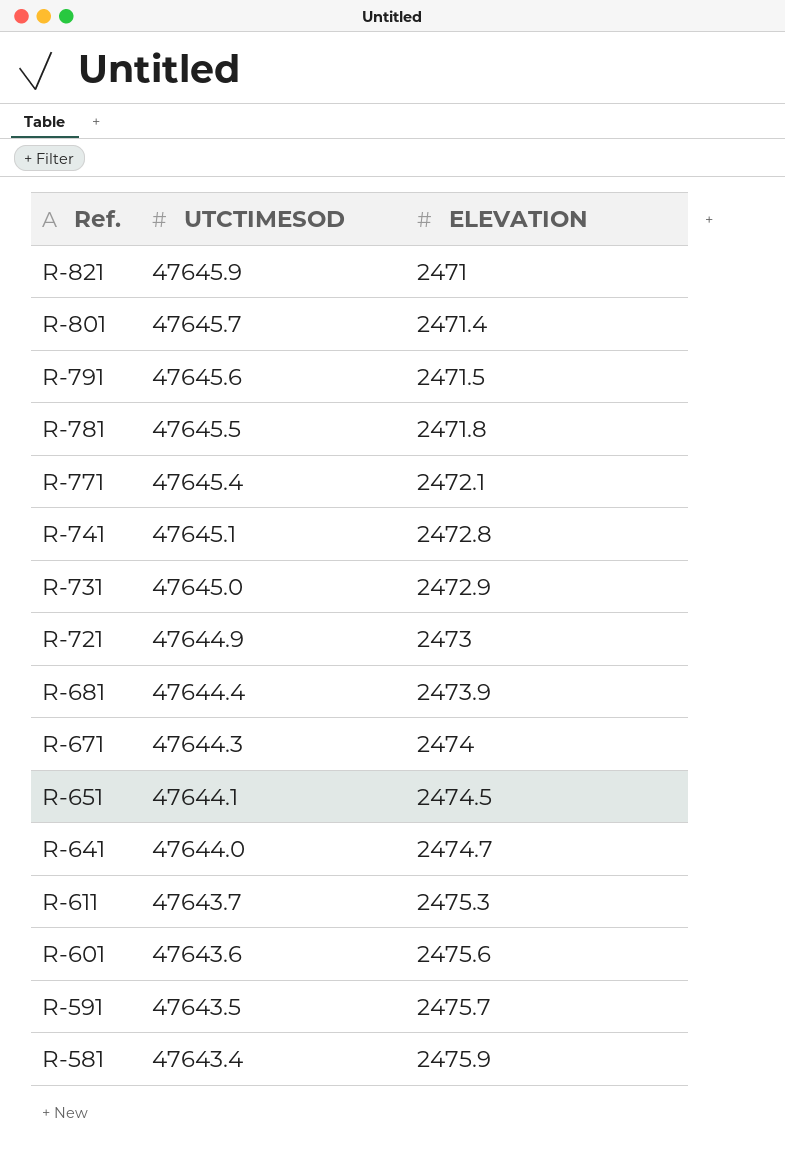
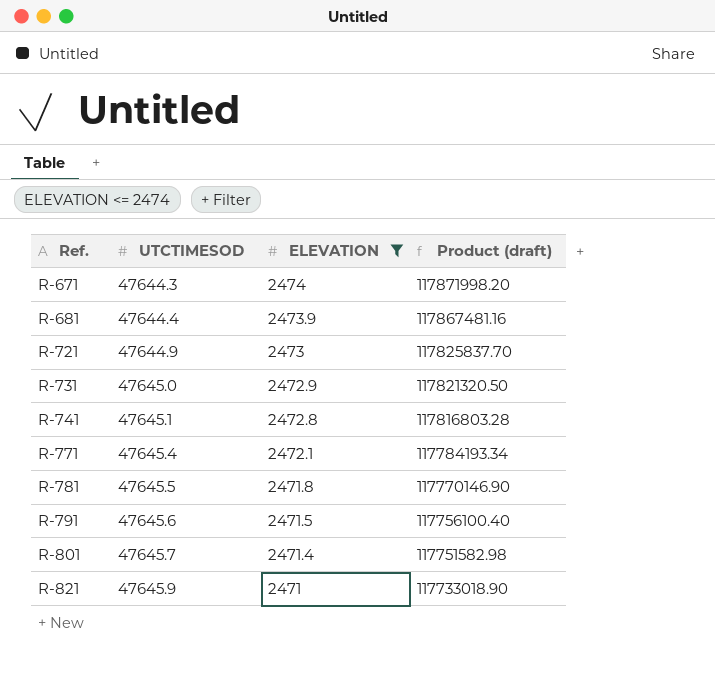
filter: none -> ELEVATION <= 2474
row order: Ref. descending -> Ref. ascending
column Product (draft) | formula: none -> [UTCTIMESOD] * [ELEVATION]

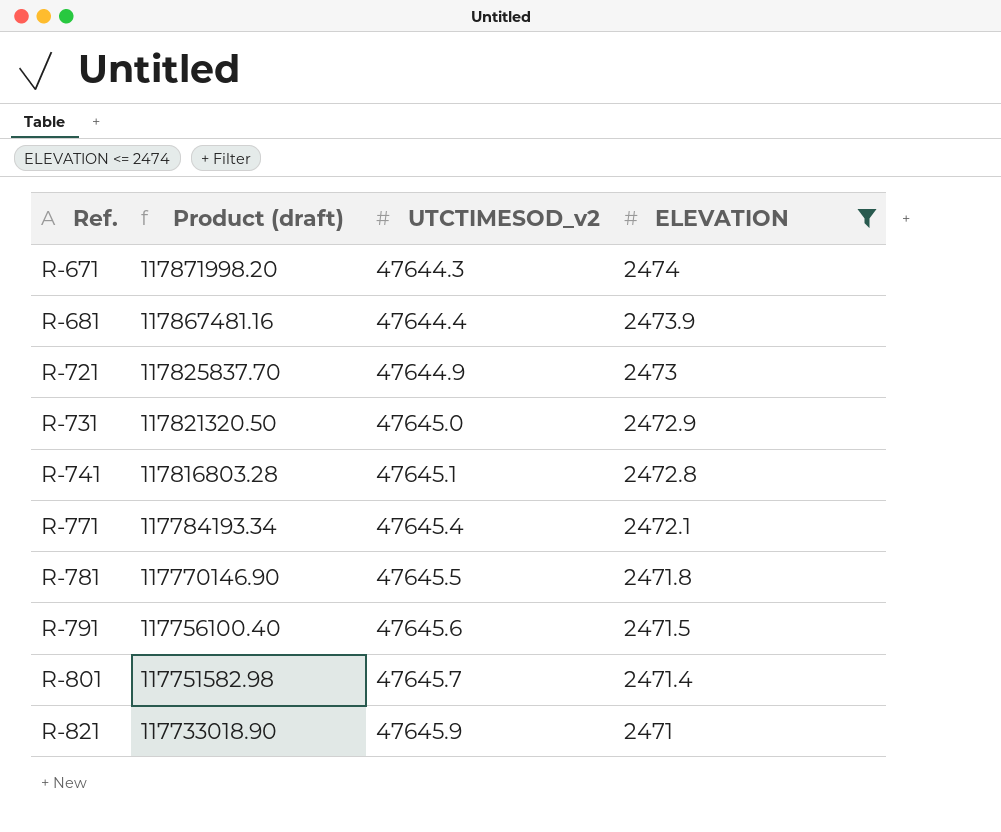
column Product (draft) | position: 4 -> 2
column name: UTCTIMESOD -> UTCTIMESOD_v2

